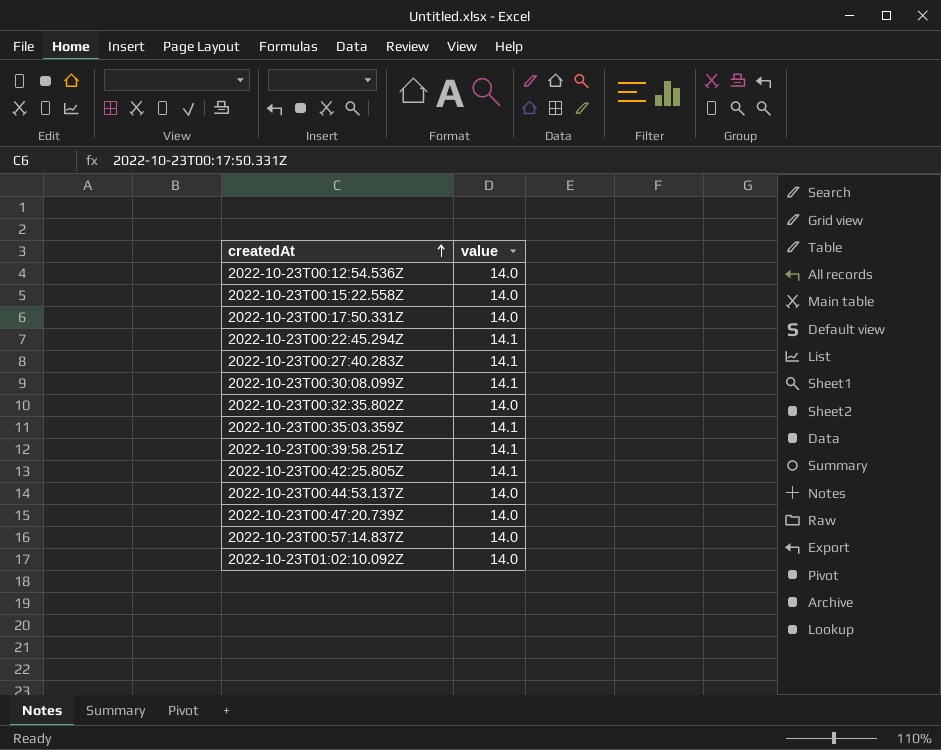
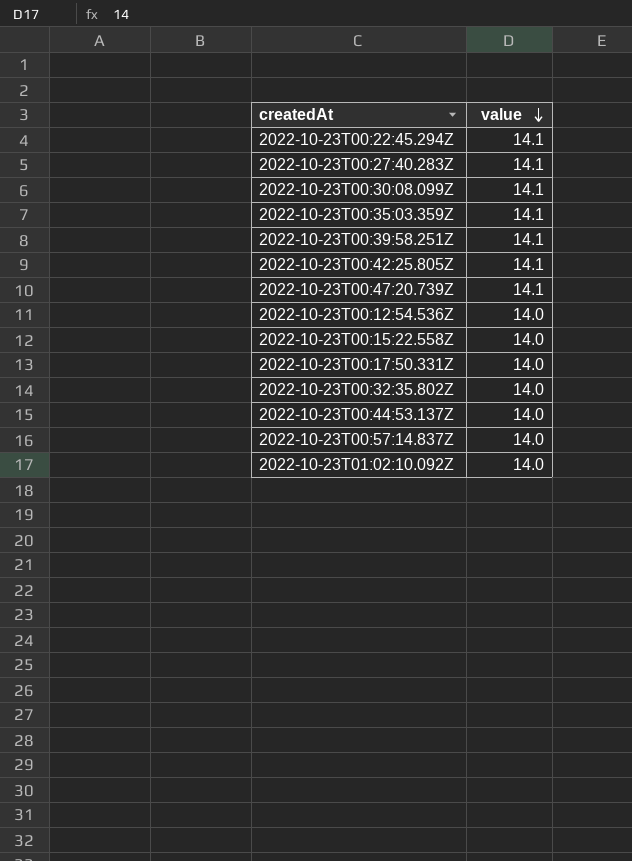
row order: createdAt ascending -> value descending
2022-10-23T00:47:20.739Z | value: 14.0 -> 14.1

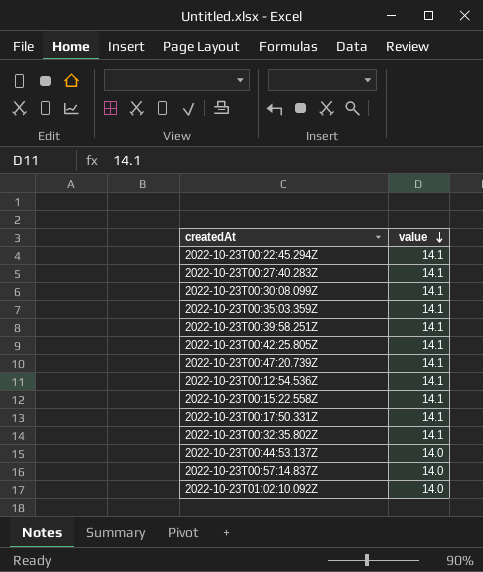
2022-10-23T00:12:54.536Z | value: 14.0 -> 14.1
2022-10-23T00:15:22.558Z | value: 14.0 -> 14.1
2022-10-23T00:17:50.331Z | value: 14.0 -> 14.1
2022-10-23T00:32:35.802Z | value: 14.0 -> 14.1

